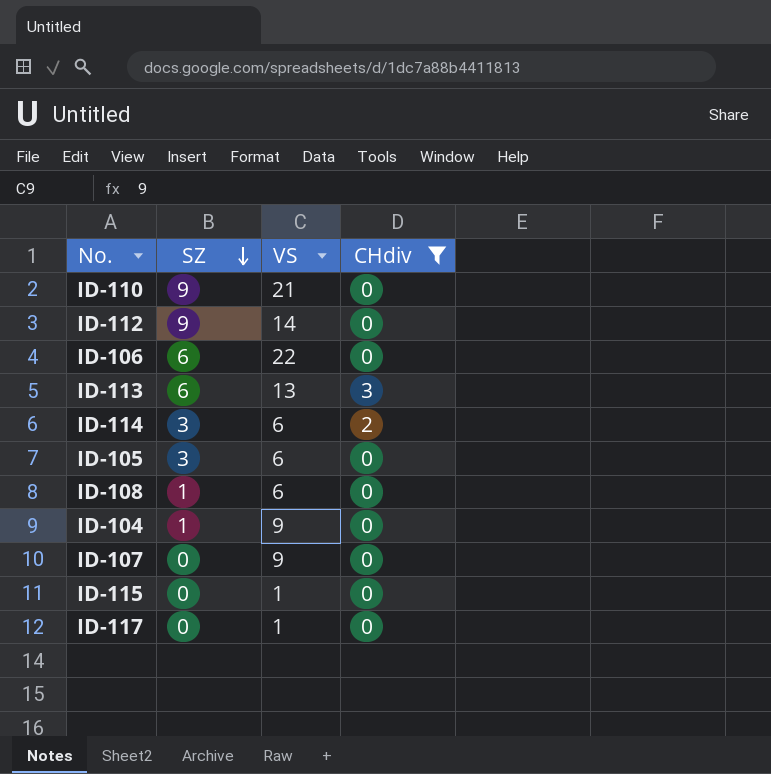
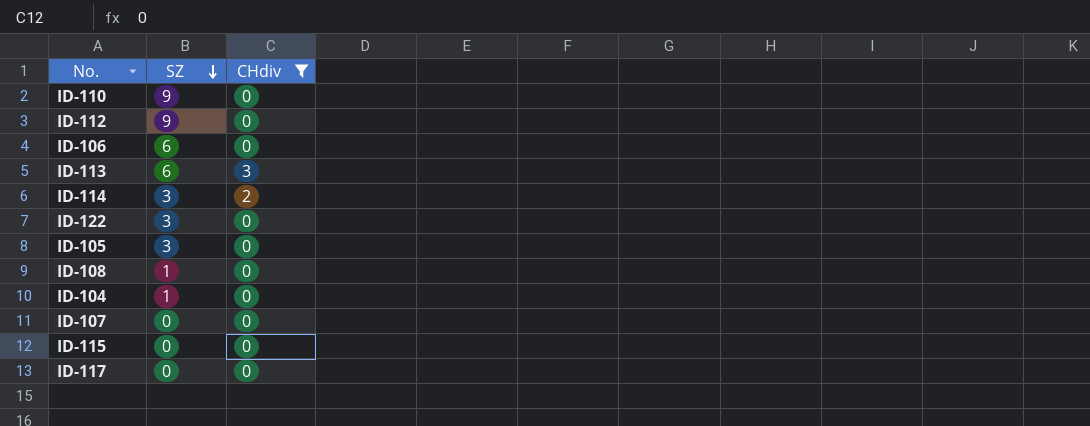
column VS | position: 3 -> none
row ID-122: none -> 3 | 0

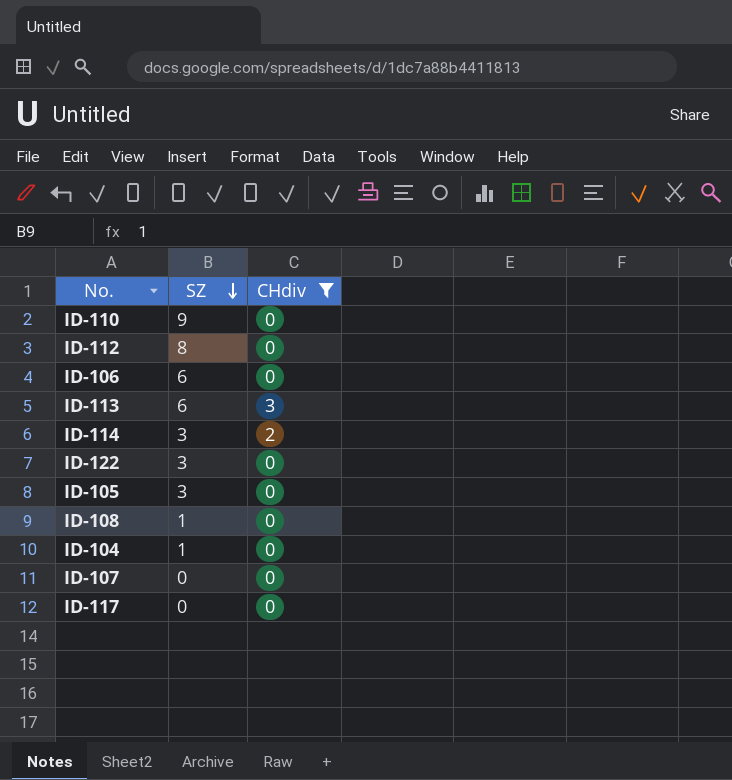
row ID-115: 0 | 0 -> none
ID-112 | SZ: 9 -> 8

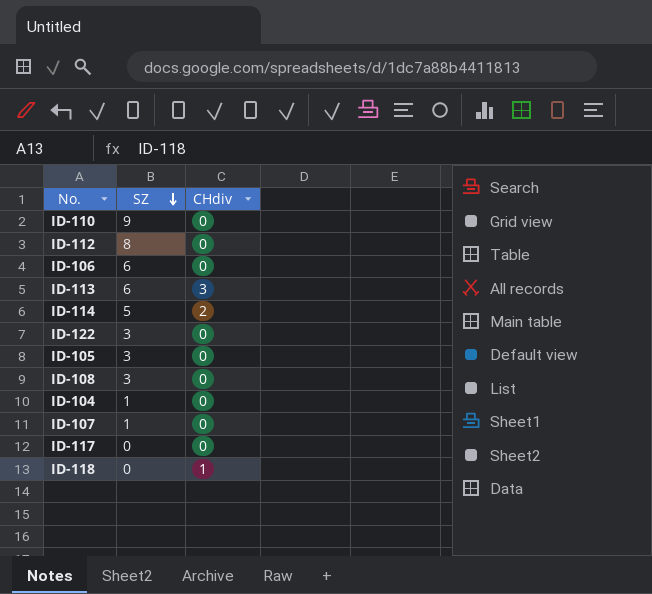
filter: CHdiv != 1 -> none
ID-114 | SZ: 3 -> 5
ID-108 | SZ: 1 -> 3
ID-107 | SZ: 0 -> 1

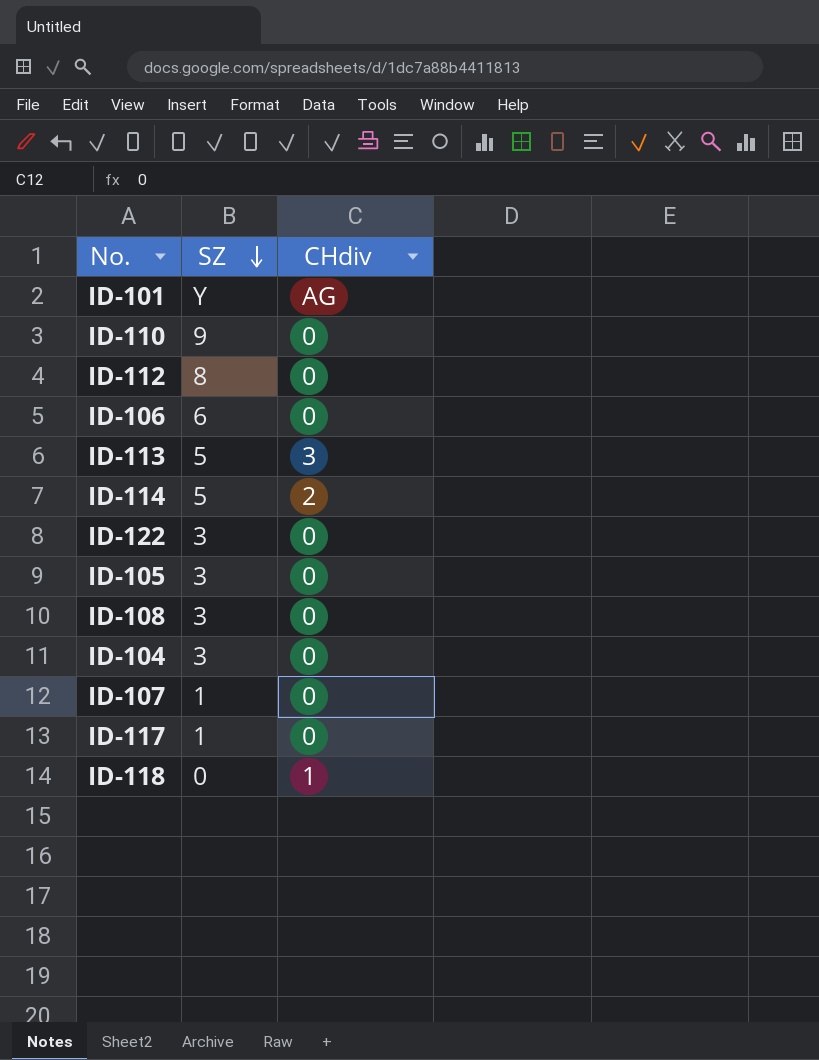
row ID-101: none -> Y | AG
ID-113 | SZ: 6 -> 5
ID-104 | SZ: 1 -> 3
ID-117 | SZ: 0 -> 1

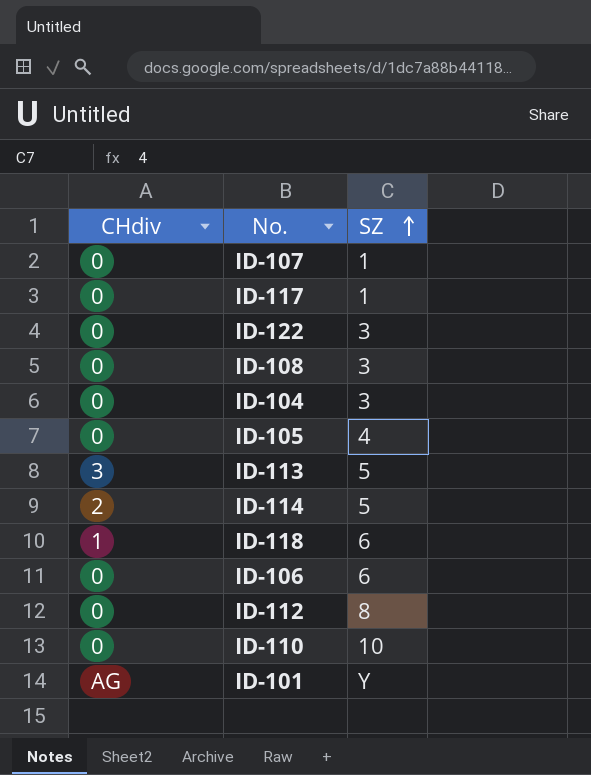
row order: SZ descending -> SZ ascending
column CHdiv | position: 3 -> 1
ID-105 | SZ: 3 -> 4
ID-118 | SZ: 0 -> 6
ID-110 | SZ: 9 -> 10

